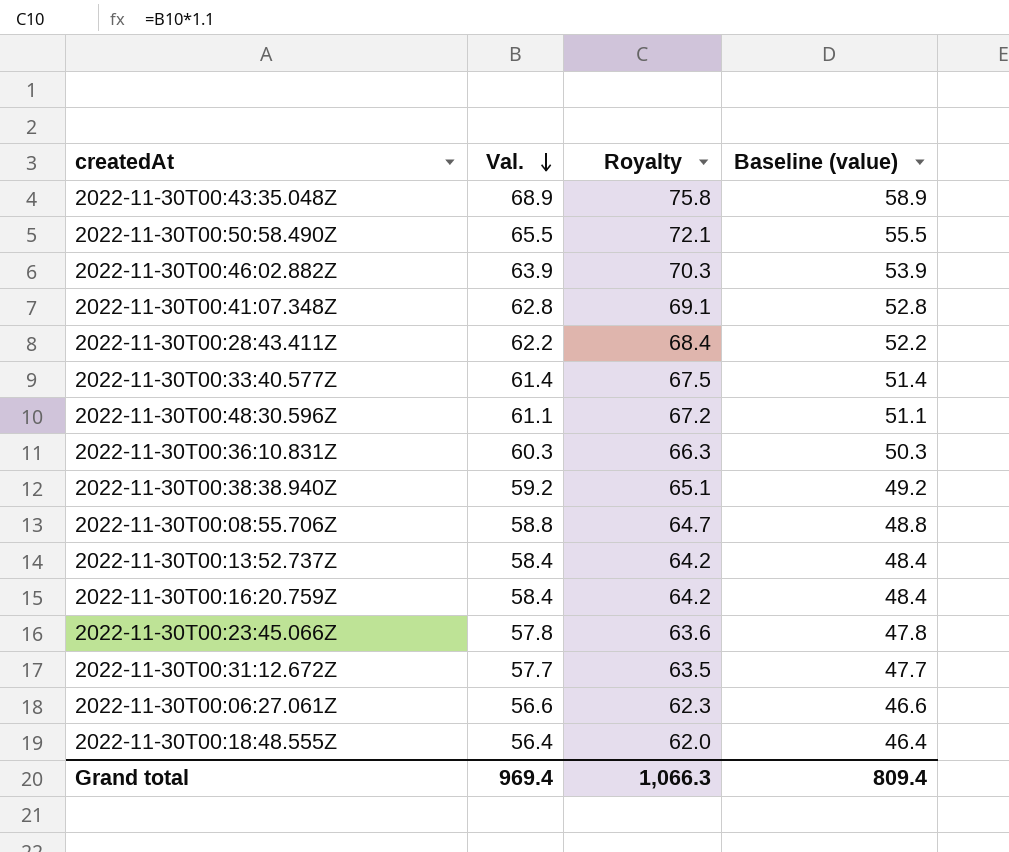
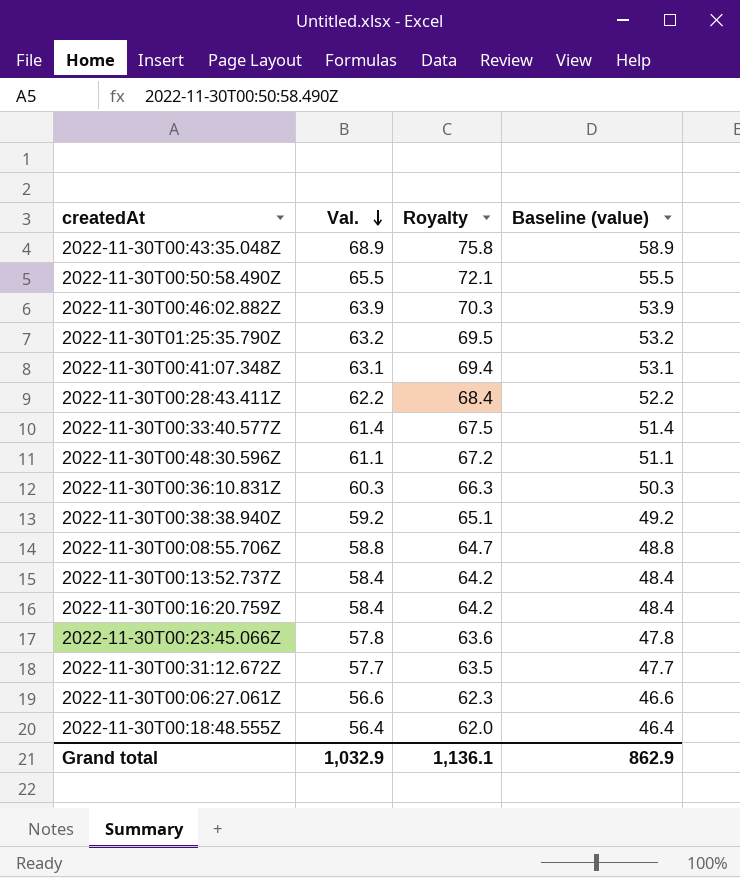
row 2022-11-30T01:25:35.790Z: none -> 63.2 | 69.5 | 53.2
2022-11-30T00:41:07.348Z | Val.: 62.8 -> 63.1
2022-11-30T00:41:07.348Z | Royalty: 69.1 -> 69.4
2022-11-30T00:41:07.348Z | Baseline (value): 52.8 -> 53.1
Grand total | Val.: 969.4 -> 1,032.9
Grand total | Royalty: 1,066.3 -> 1,136.1
Grand total | Baseline (value): 809.4 -> 862.9

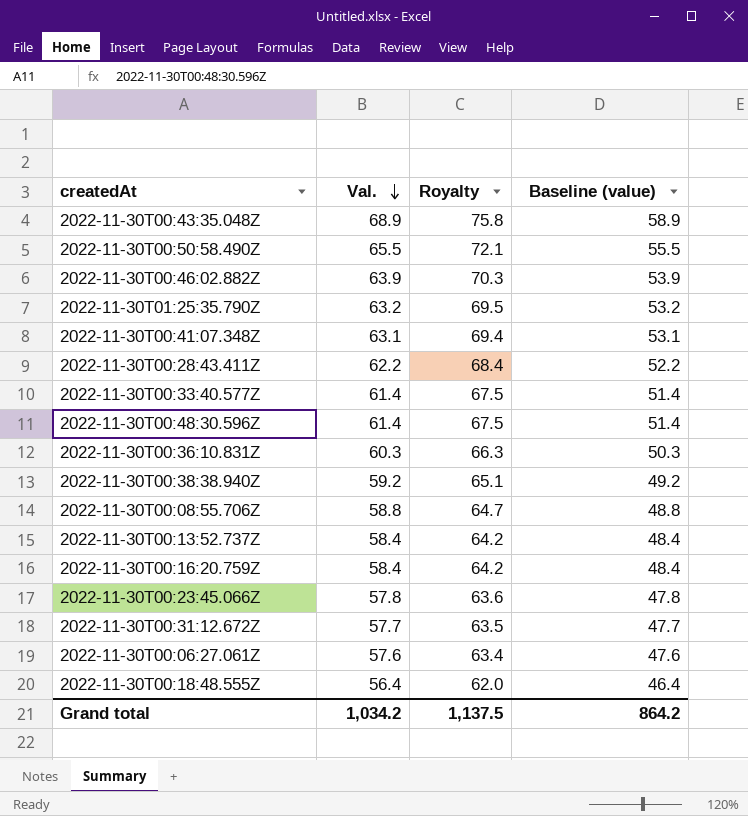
2022-11-30T00:48:30.596Z | Val.: 61.1 -> 61.4
2022-11-30T00:48:30.596Z | Royalty: 67.2 -> 67.5
2022-11-30T00:48:30.596Z | Baseline (value): 51.1 -> 51.4
2022-11-30T00:06:27.061Z | Val.: 56.6 -> 57.6
2022-11-30T00:06:27.061Z | Royalty: 62.3 -> 63.4
2022-11-30T00:06:27.061Z | Baseline (value): 46.6 -> 47.6
Grand total | Val.: 1,032.9 -> 1,034.2
Grand total | Royalty: 1,136.1 -> 1,137.5
Grand total | Baseline (value): 862.9 -> 864.2

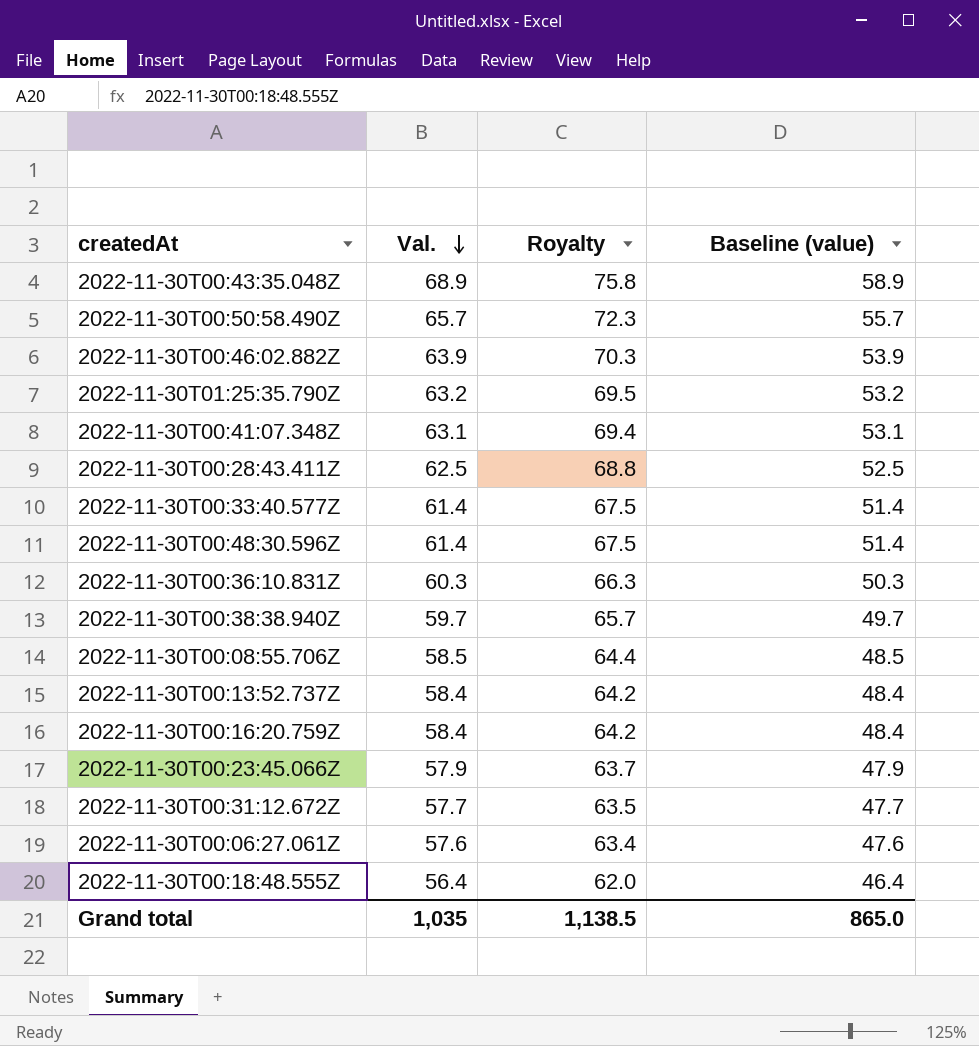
2022-11-30T00:50:58.490Z | Val.: 65.5 -> 65.7
2022-11-30T00:50:58.490Z | Royalty: 72.1 -> 72.3
2022-11-30T00:50:58.490Z | Baseline (value): 55.5 -> 55.7
2022-11-30T00:28:43.411Z | Val.: 62.2 -> 62.5
2022-11-30T00:28:43.411Z | Royalty: 68.4 -> 68.8
2022-11-30T00:28:43.411Z | Baseline (value): 52.2 -> 52.5
2022-11-30T00:38:38.940Z | Val.: 59.2 -> 59.7
2022-11-30T00:38:38.940Z | Royalty: 65.1 -> 65.7
2022-11-30T00:38:38.940Z | Baseline (value): 49.2 -> 49.7
2022-11-30T00:08:55.706Z | Val.: 58.8 -> 58.5
2022-11-30T00:08:55.706Z | Royalty: 64.7 -> 64.4
2022-11-30T00:08:55.706Z | Baseline (value): 48.8 -> 48.5
2022-11-30T00:23:45.066Z | Val.: 57.8 -> 57.9
2022-11-30T00:23:45.066Z | Royalty: 63.6 -> 63.7
2022-11-30T00:23:45.066Z | Baseline (value): 47.8 -> 47.9
Grand total | Val.: 1,034.2 -> 1,035
Grand total | Royalty: 1,137.5 -> 1,138.5
Grand total | Baseline (value): 864.2 -> 865.0

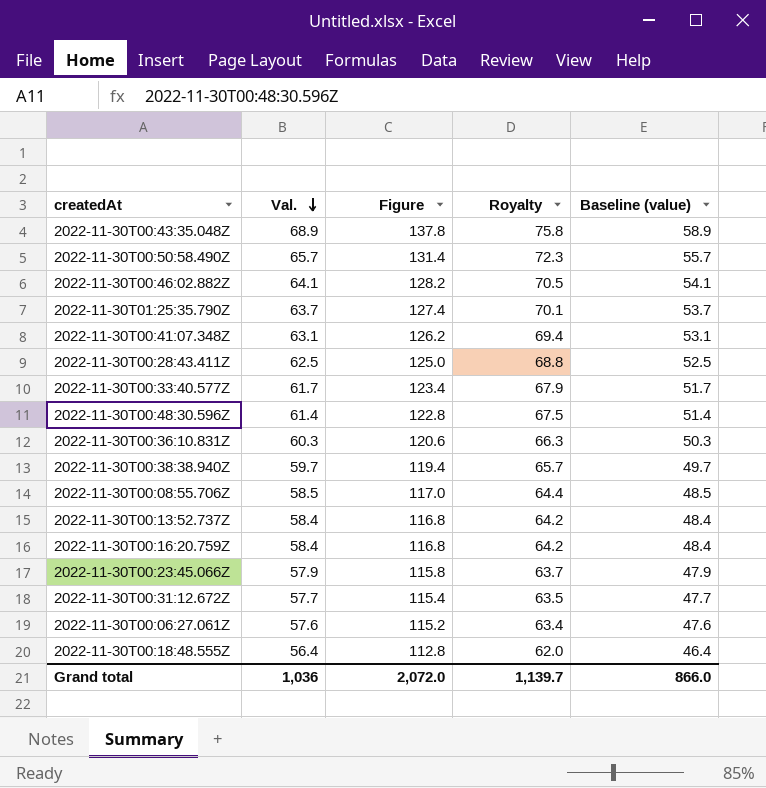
column Figure | formula: none -> [Val.] * 2
2022-11-30T00:46:02.882Z | Val.: 63.9 -> 64.1
2022-11-30T00:46:02.882Z | Royalty: 70.3 -> 70.5
2022-11-30T00:46:02.882Z | Baseline (value): 53.9 -> 54.1
2022-11-30T01:25:35.790Z | Val.: 63.2 -> 63.7
2022-11-30T01:25:35.790Z | Royalty: 69.5 -> 70.1
2022-11-30T01:25:35.790Z | Baseline (value): 53.2 -> 53.7
2022-11-30T00:33:40.577Z | Val.: 61.4 -> 61.7
2022-11-30T00:33:40.577Z | Royalty: 67.5 -> 67.9
2022-11-30T00:33:40.577Z | Baseline (value): 51.4 -> 51.7
Grand total | Val.: 1,035 -> 1,036
Grand total | Royalty: 1,138.5 -> 1,139.7
Grand total | Baseline (value): 865.0 -> 866.0

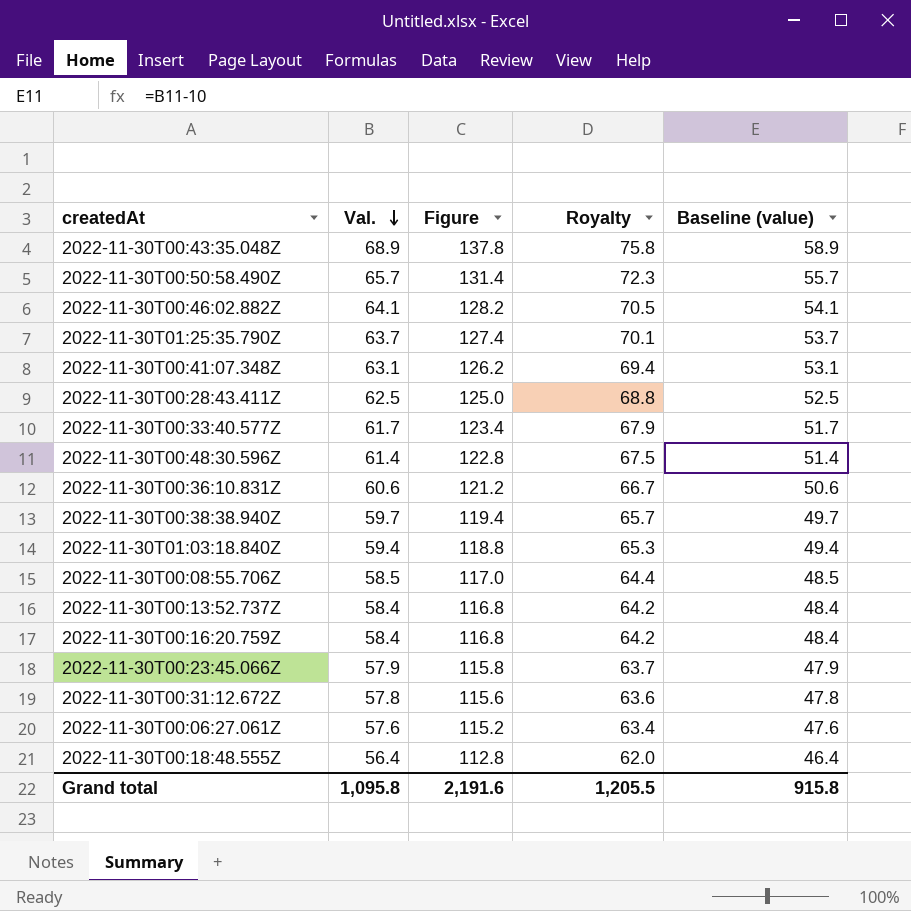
2022-11-30T00:36:10.831Z | Val.: 60.3 -> 60.6
2022-11-30T00:36:10.831Z | Figure: 120.6 -> 121.2
2022-11-30T00:36:10.831Z | Royalty: 66.3 -> 66.7
2022-11-30T00:36:10.831Z | Baseline (value): 50.3 -> 50.6
row 2022-11-30T01:03:18.840Z: none -> 59.4 | 118.8 | 65.3 | 49.4
2022-11-30T00:31:12.672Z | Val.: 57.7 -> 57.8
2022-11-30T00:31:12.672Z | Figure: 115.4 -> 115.6
2022-11-30T00:31:12.672Z | Royalty: 63.5 -> 63.6
2022-11-30T00:31:12.672Z | Baseline (value): 47.7 -> 47.8
Grand total | Val.: 1,036 -> 1,095.8
Grand total | Figure: 2,072.0 -> 2,191.6
Grand total | Royalty: 1,139.7 -> 1,205.5
Grand total | Baseline (value): 866.0 -> 915.8

